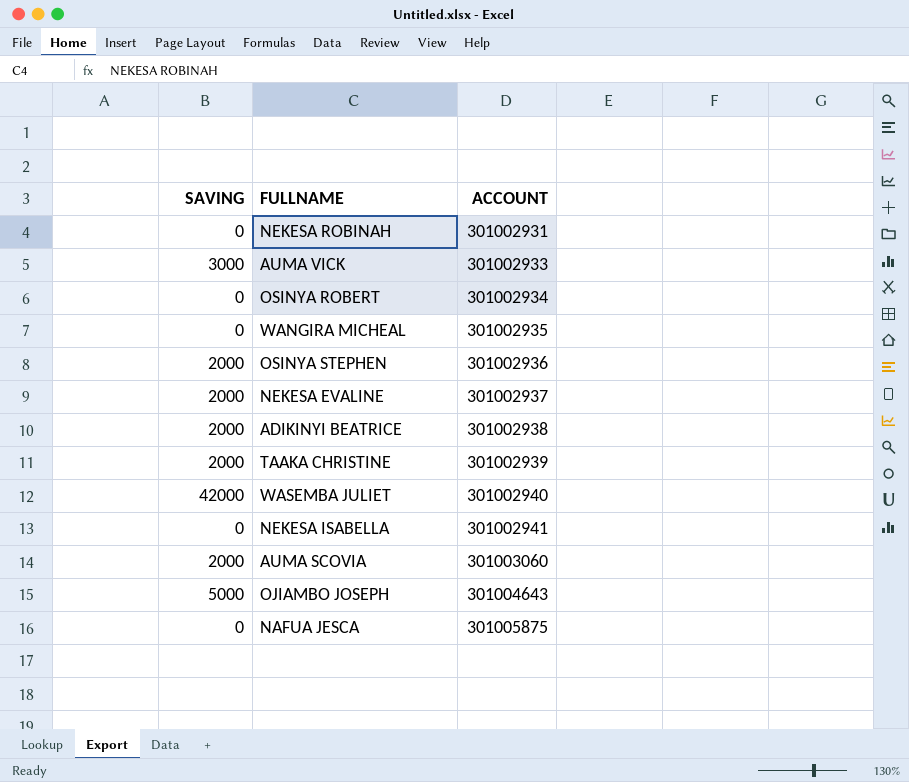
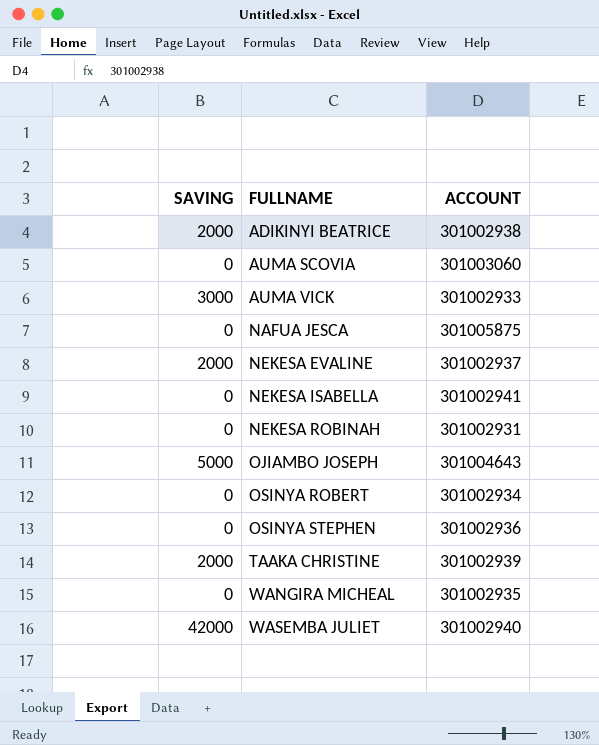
row order: ACCOUNT ascending -> FULLNAME ascending
AUMA SCOVIA | SAVING: 2000 -> 0
OSINYA STEPHEN | SAVING: 2000 -> 0

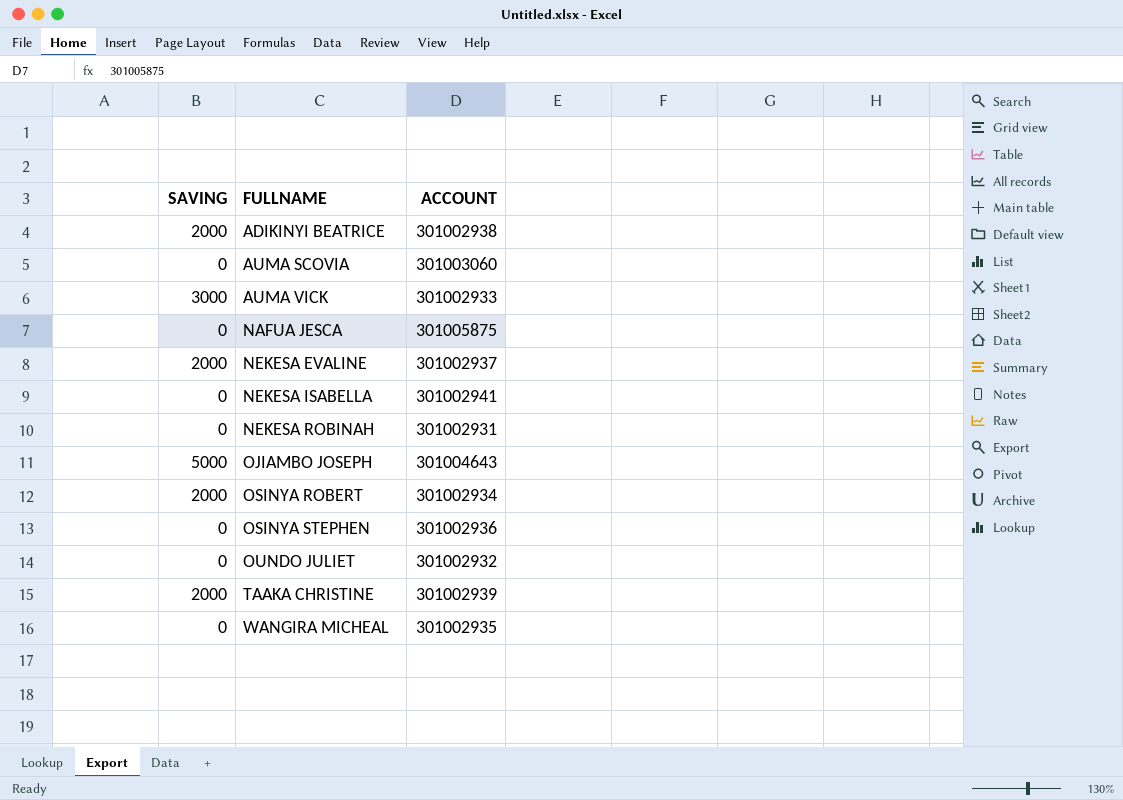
row WASEMBA JULIET: 42000 | 301002940 -> none
OSINYA ROBERT | SAVING: 0 -> 2000
row OUNDO JULIET: none -> 0 | 301002932

